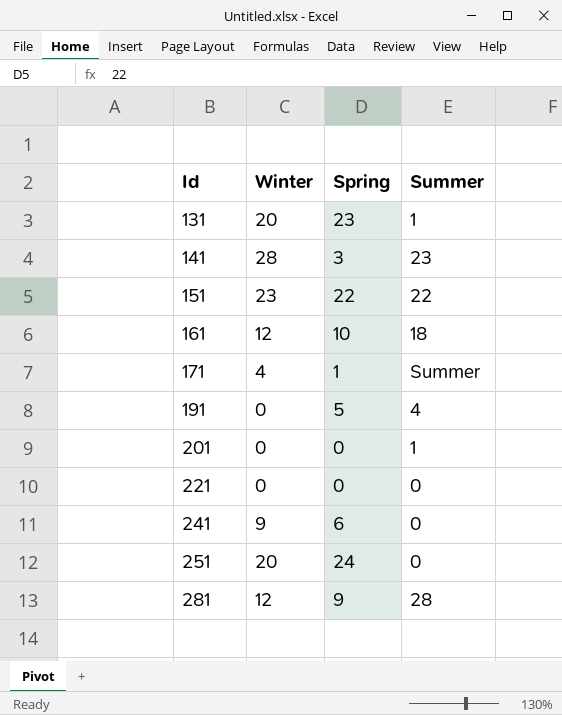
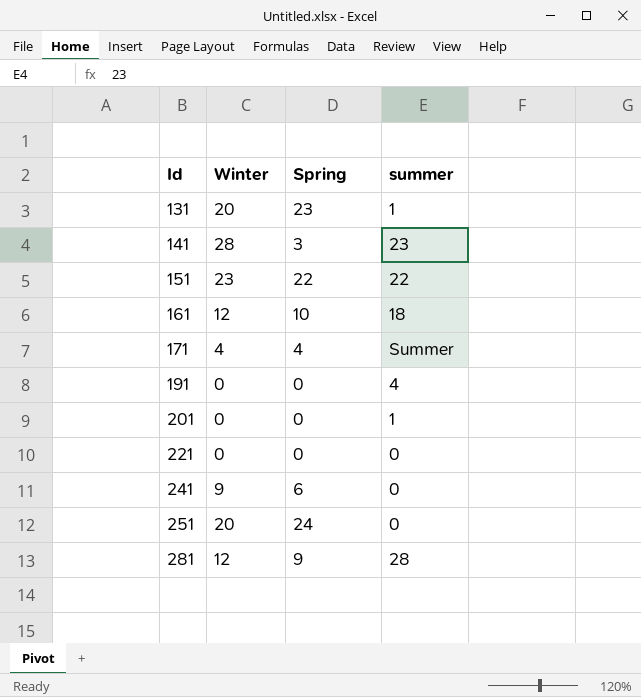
column name: Summer -> summer
171 | Spring: 1 -> 4
191 | Spring: 5 -> 0

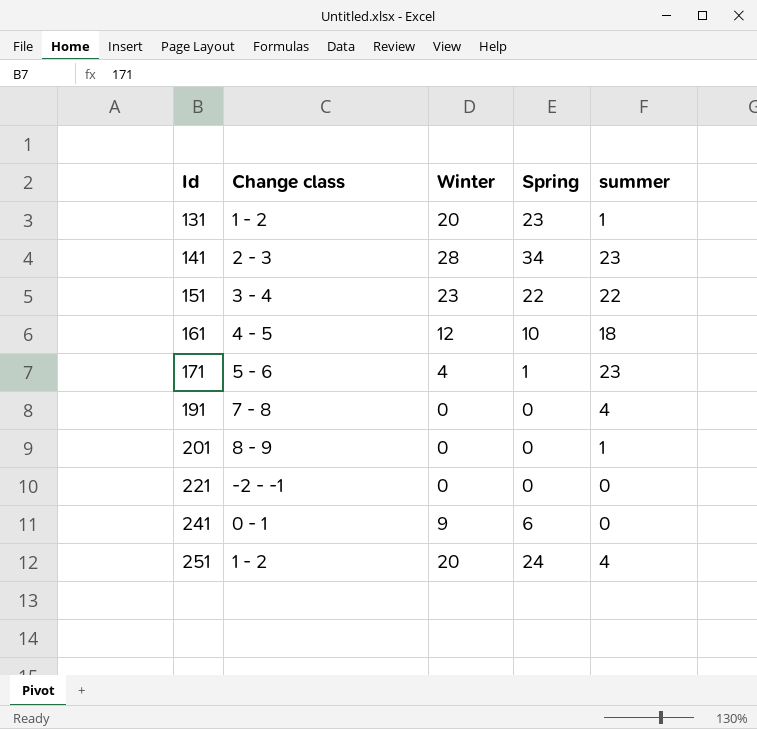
column Change class | position: none -> 2
row 281: 12 | 9 | 28 -> none
141 | Spring: 3 -> 34
171 | Spring: 4 -> 1
171 | summer: Summer -> 23
251 | summer: 0 -> 4

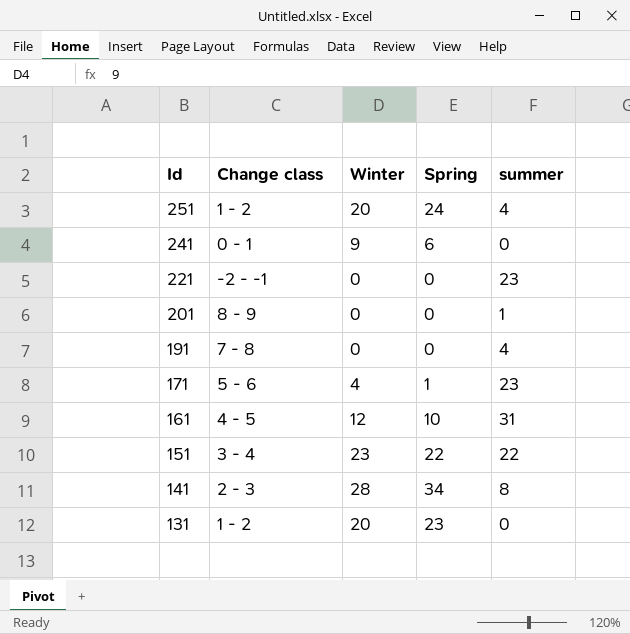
row order: Id ascending -> Id descending
221 | summer: 0 -> 23
161 | summer: 18 -> 31
141 | summer: 23 -> 8
131 | summer: 1 -> 0

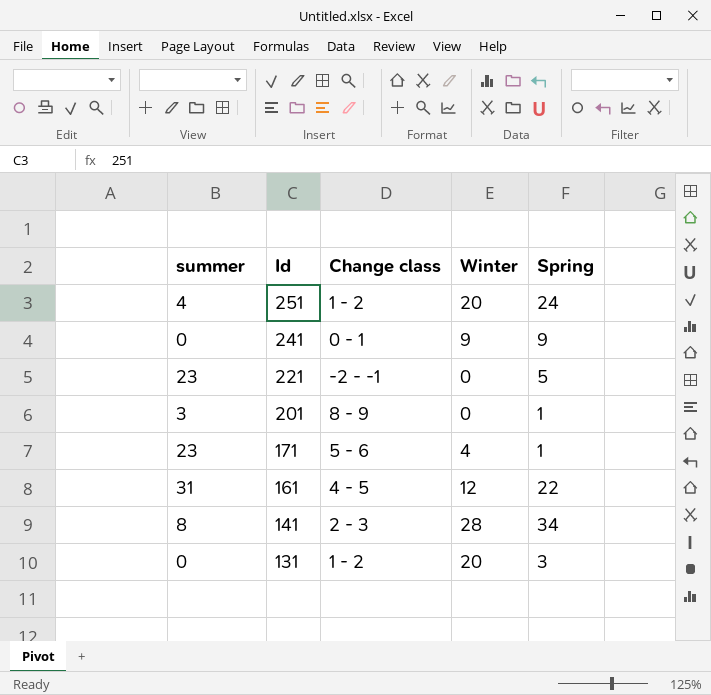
column summer | position: 5 -> 1
row 191: 7 - 8 | 0 | 0 | 4 -> none
row 151: 3 - 4 | 23 | 22 | 22 -> none
241 | Spring: 6 -> 9
221 | Spring: 0 -> 5
201 | summer: 1 -> 3
201 | Spring: 0 -> 1
161 | Spring: 10 -> 22
131 | Spring: 23 -> 3

